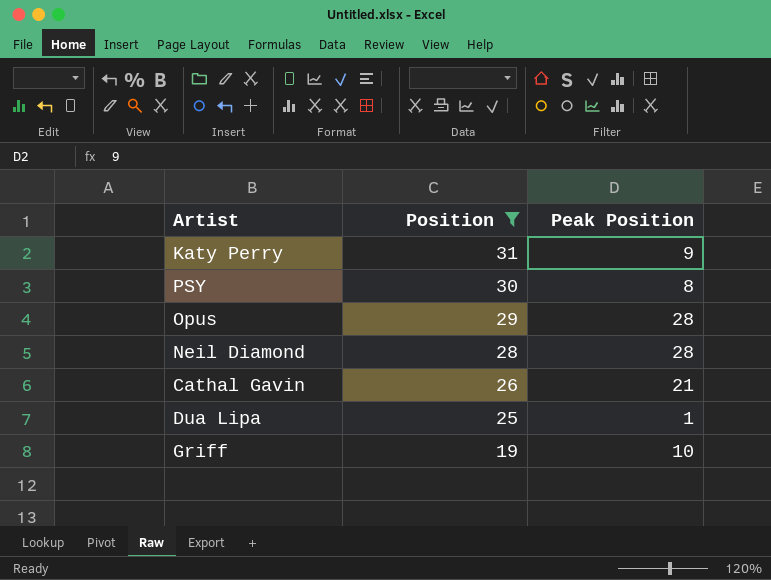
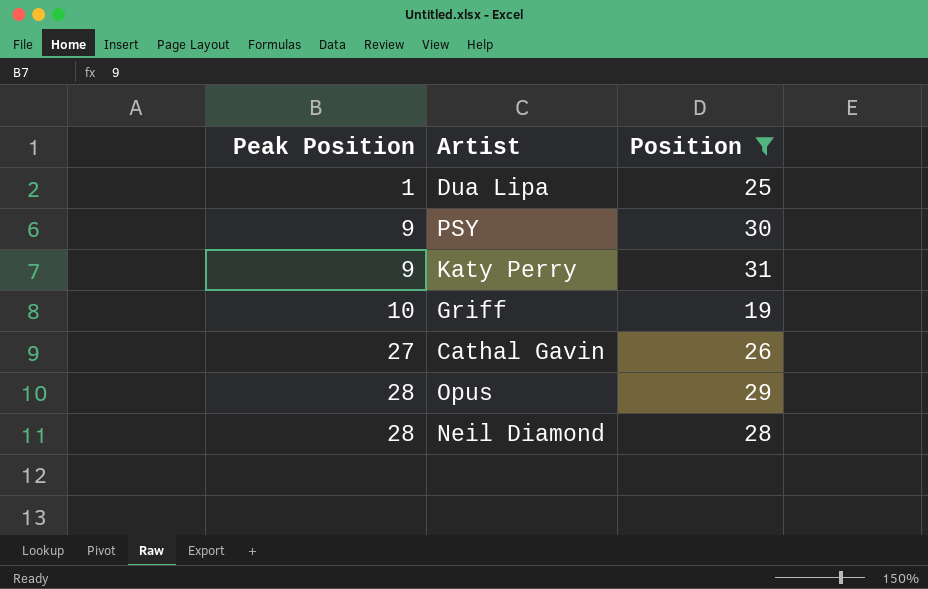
row order: Position descending -> Peak Position ascending
column Peak Position | position: 3 -> 1
PSY | Peak Position: 8 -> 9
Cathal Gavin | Peak Position: 21 -> 27

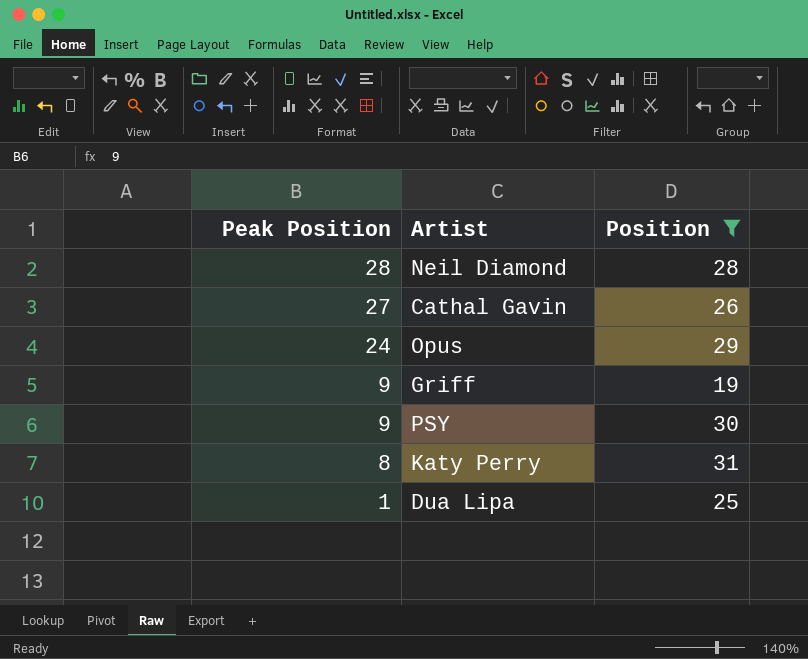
row order: Peak Position ascending -> Peak Position descending
Opus | Peak Position: 28 -> 24
Griff | Peak Position: 10 -> 9
Katy Perry | Peak Position: 9 -> 8

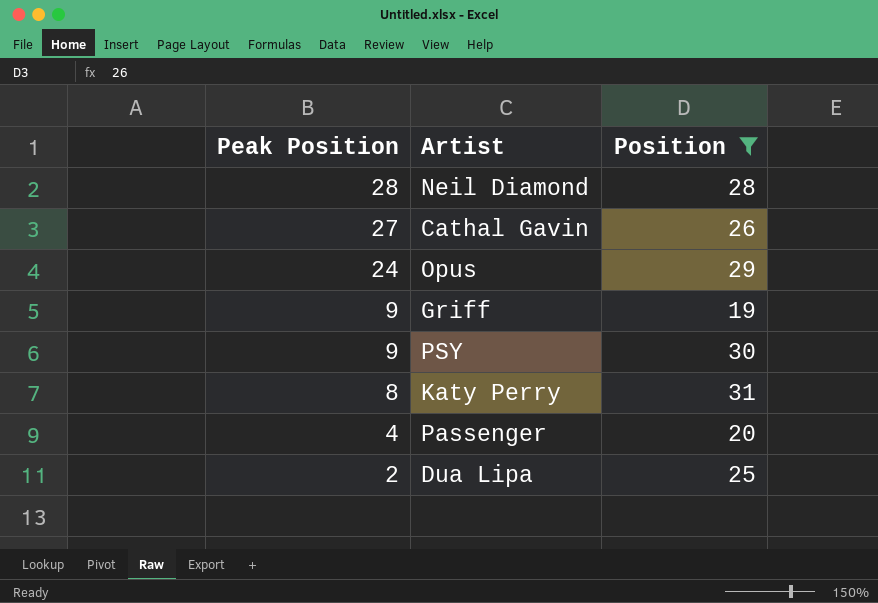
row Passenger: none -> 4 | 20
Dua Lipa | Peak Position: 1 -> 2

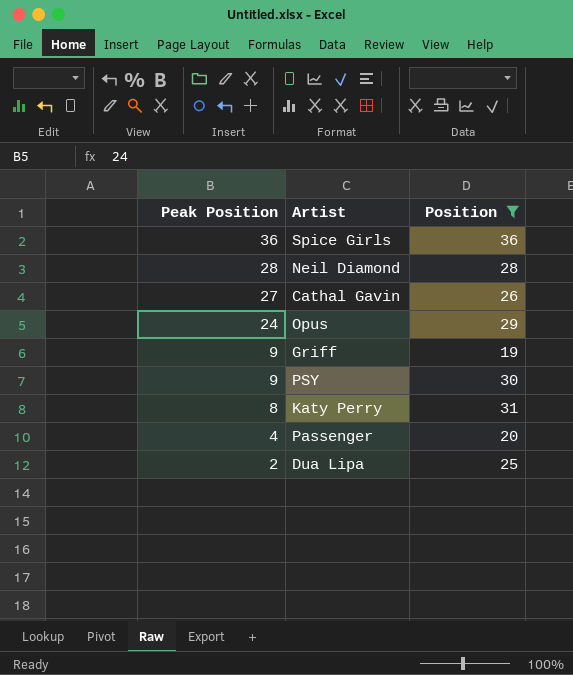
row Spice Girls: none -> 36 | 36

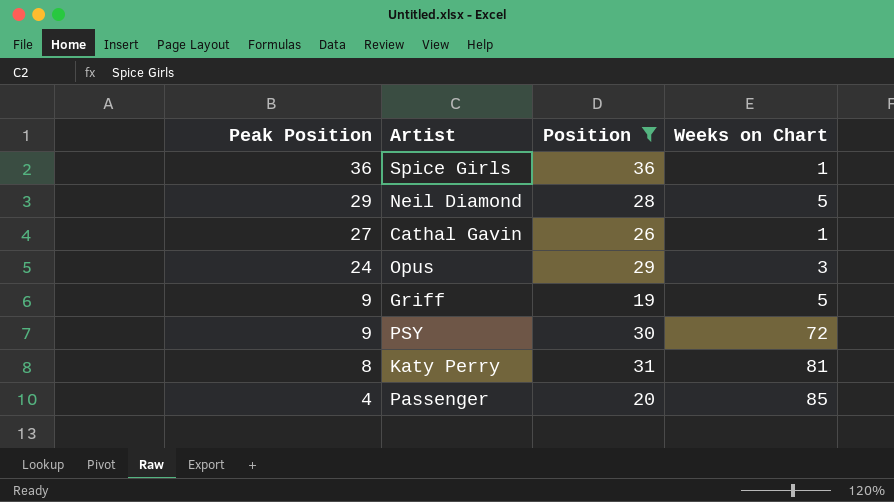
column Weeks on Chart | position: none -> 4
row Dua Lipa: 2 | 25 -> none
Neil Diamond | Peak Position: 28 -> 29

